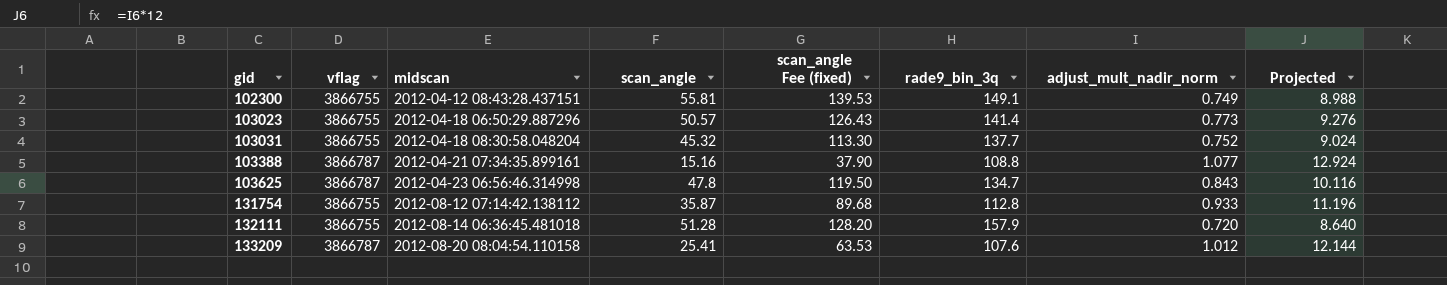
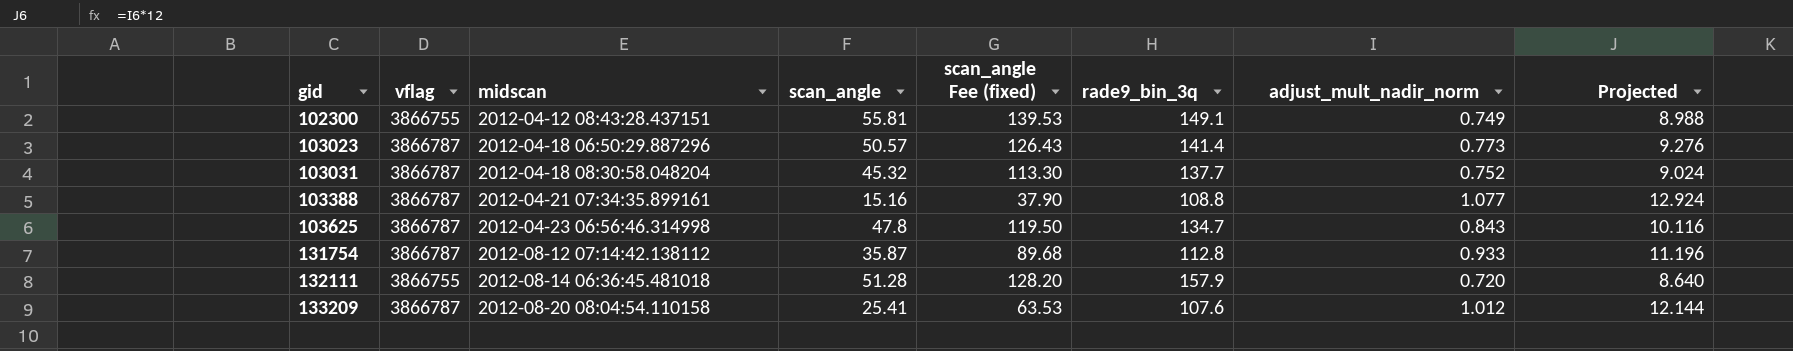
103023 | vflag: 3866755 -> 3866787
103031 | vflag: 3866755 -> 3866787
131754 | vflag: 3866755 -> 3866787

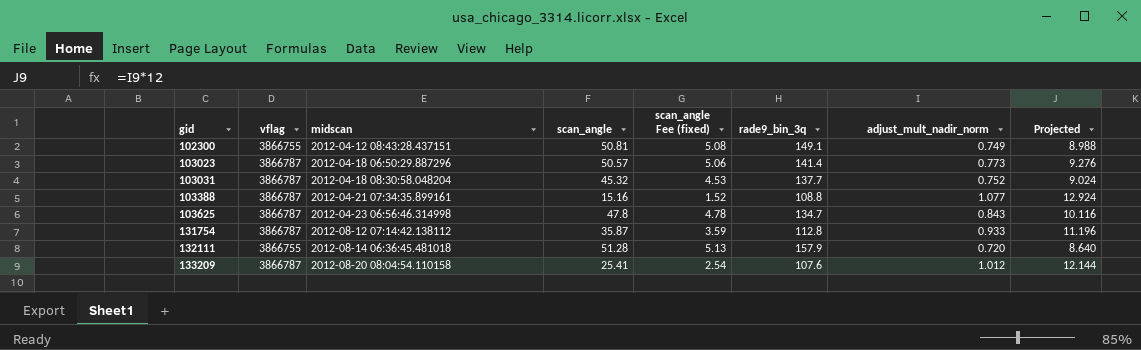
column scan_angle Fee (fixed) | formula: [scan_angle] * 2.5 -> [scan_angle] * 0.1
102300 | scan_angle: 55.81 -> 50.81

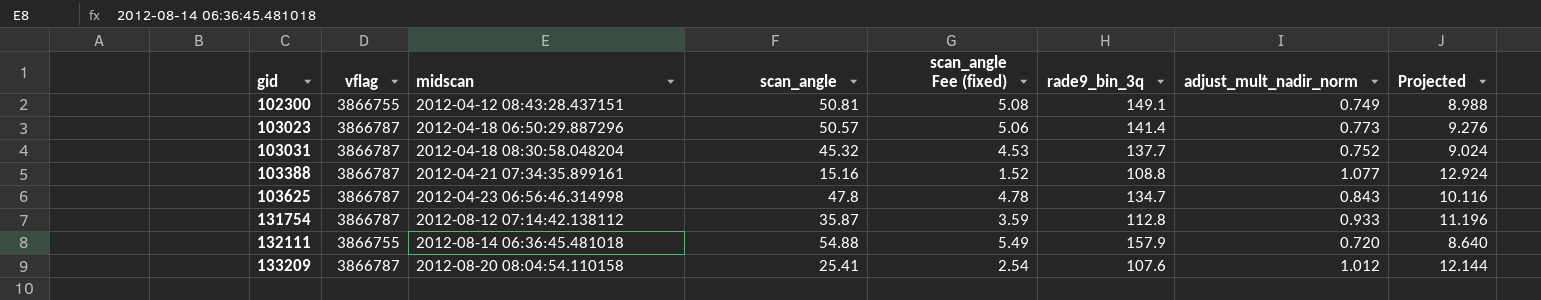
132111 | scan_angle: 51.28 -> 54.88
132111 | scan_angle Fee (fixed): 5.13 -> 5.49

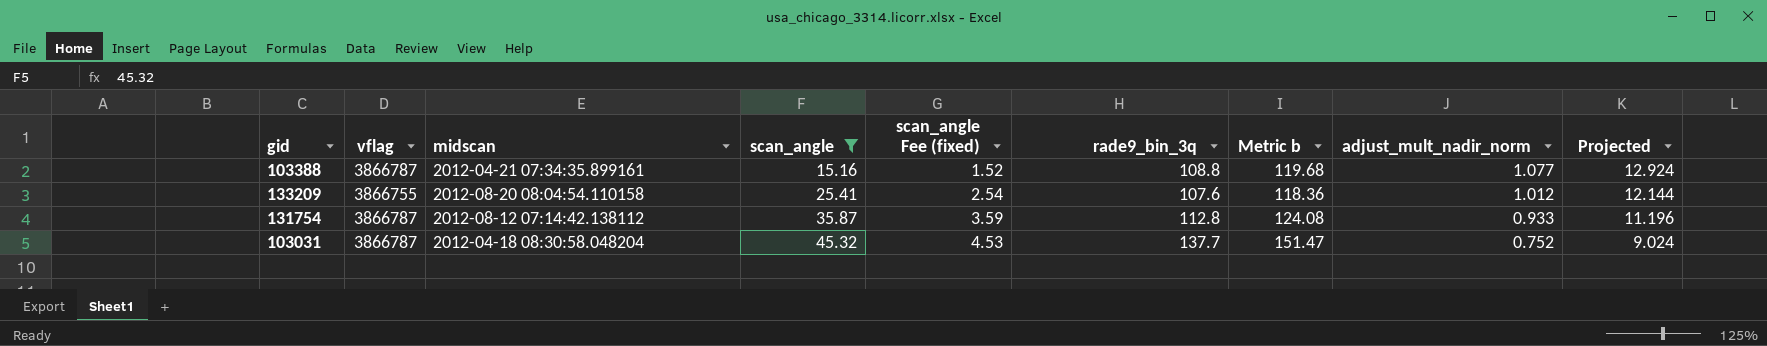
filter: none -> scan_angle <= 45.32
row order: gid ascending -> scan_angle ascending
column Metric b | formula: none -> [rade9_bin_3q] * 1.1
133209 | vflag: 3866787 -> 3866755

